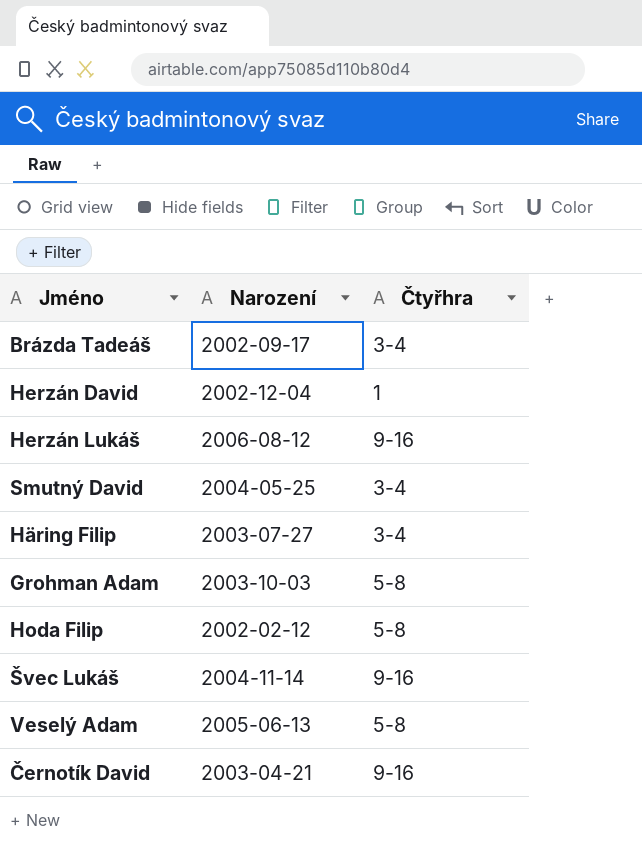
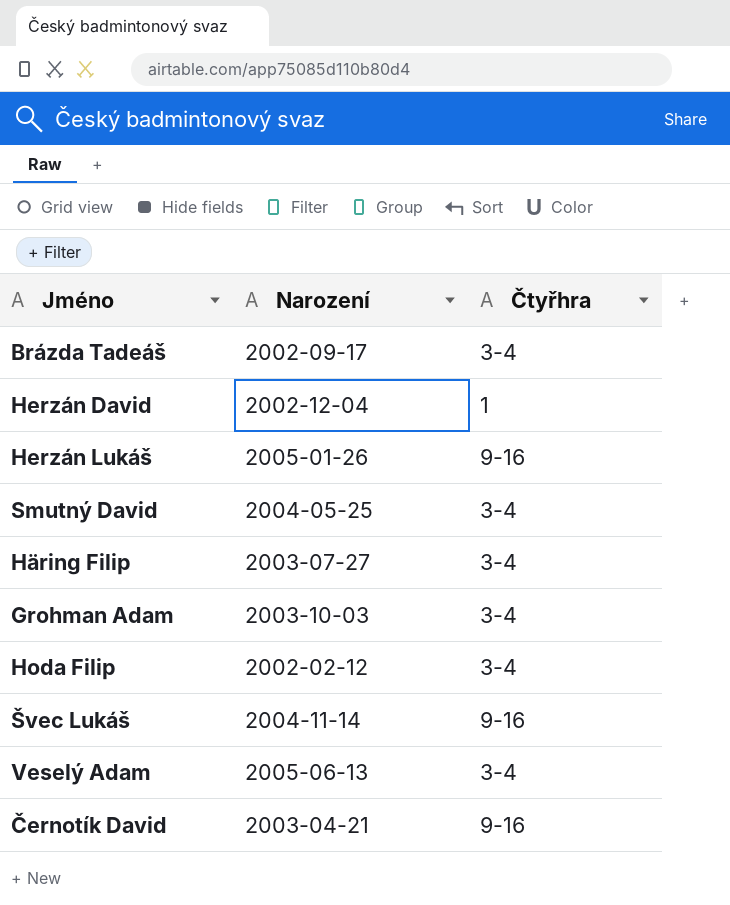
Herzán Lukáš | Narození: 2006-08-12 -> 2005-01-26
Grohman Adam | Čtyřhra: 5-8 -> 3-4
Hoda Filip | Čtyřhra: 5-8 -> 3-4
Veselý Adam | Čtyřhra: 5-8 -> 3-4

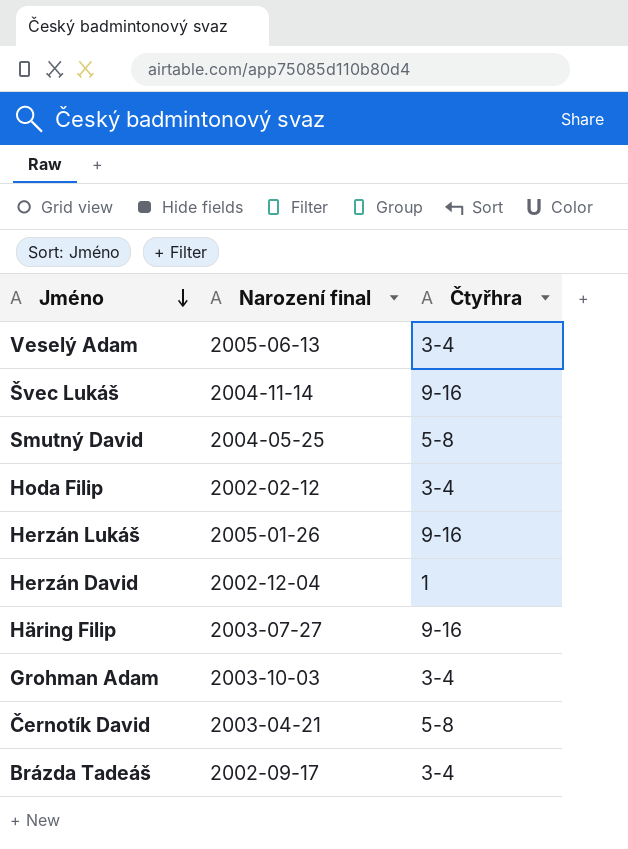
row order: none -> Jméno descending
column name: Narození -> Narození final
Smutný David | Čtyřhra: 3-4 -> 5-8
Häring Filip | Čtyřhra: 3-4 -> 9-16
Černotík David | Čtyřhra: 9-16 -> 5-8

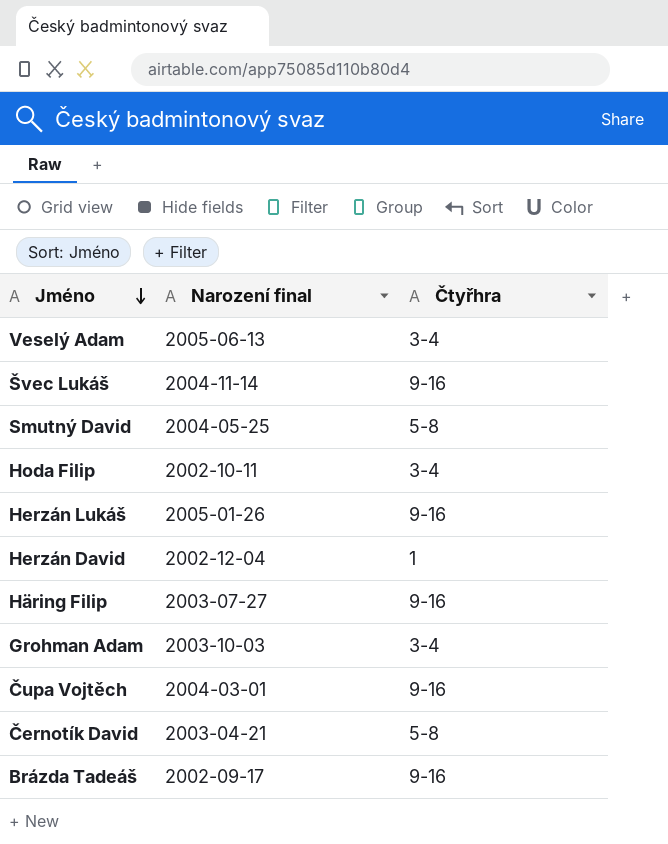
Hoda Filip | Narození final: 2002-02-12 -> 2002-10-11
row Čupa Vojtěch: none -> 2004-03-01 | 9-16
Brázda Tadeáš | Čtyřhra: 3-4 -> 9-16

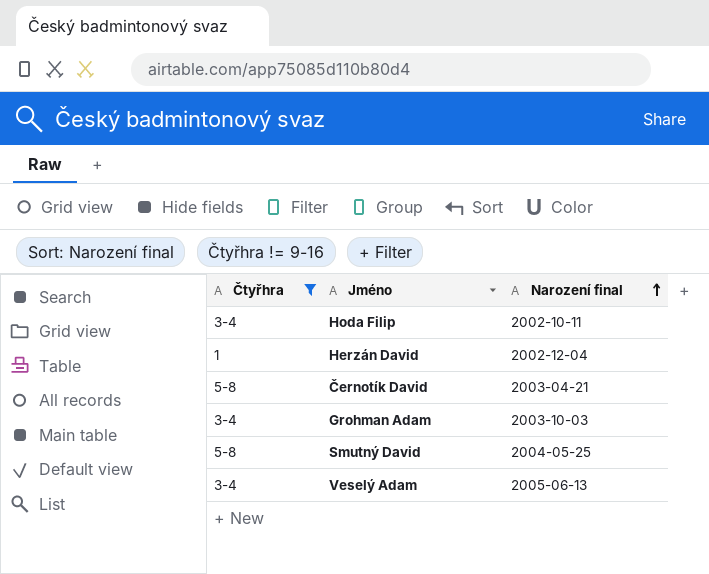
filter: none -> Čtyřhra != 9-16
row order: Jméno descending -> Narození final ascending
column Čtyřhra | position: 3 -> 1

